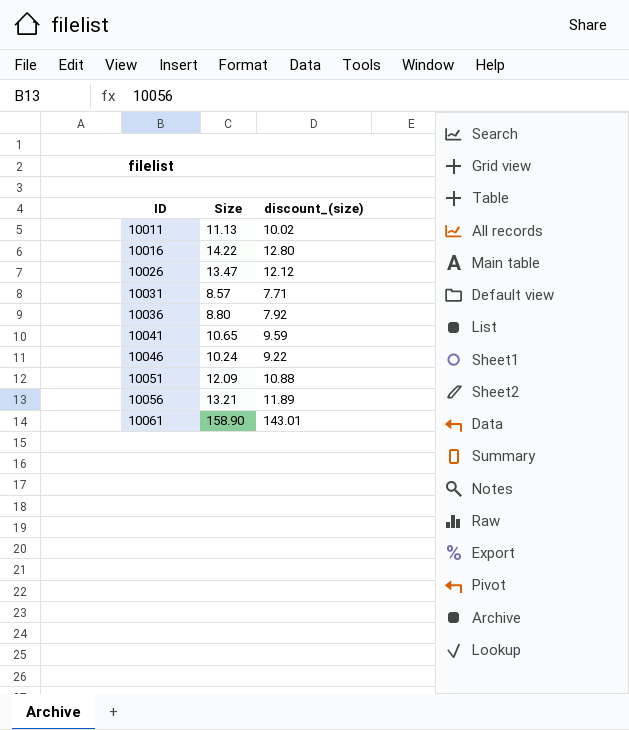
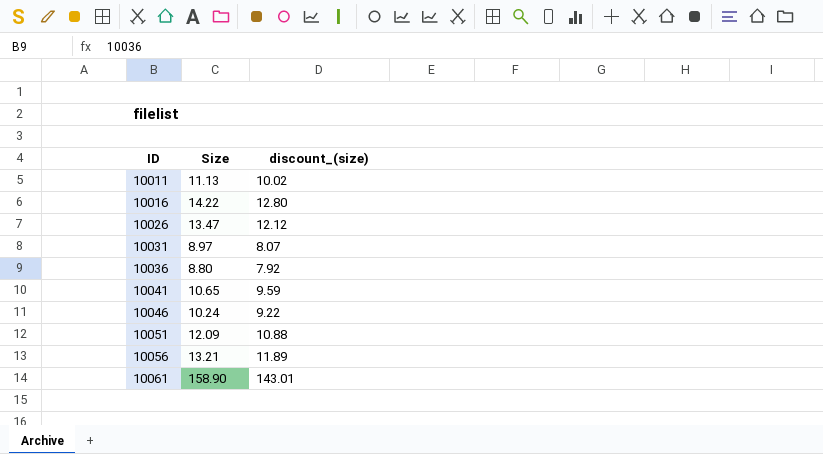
10031 | Size: 8.57 -> 8.97
10031 | discount_(size): 7.71 -> 8.07

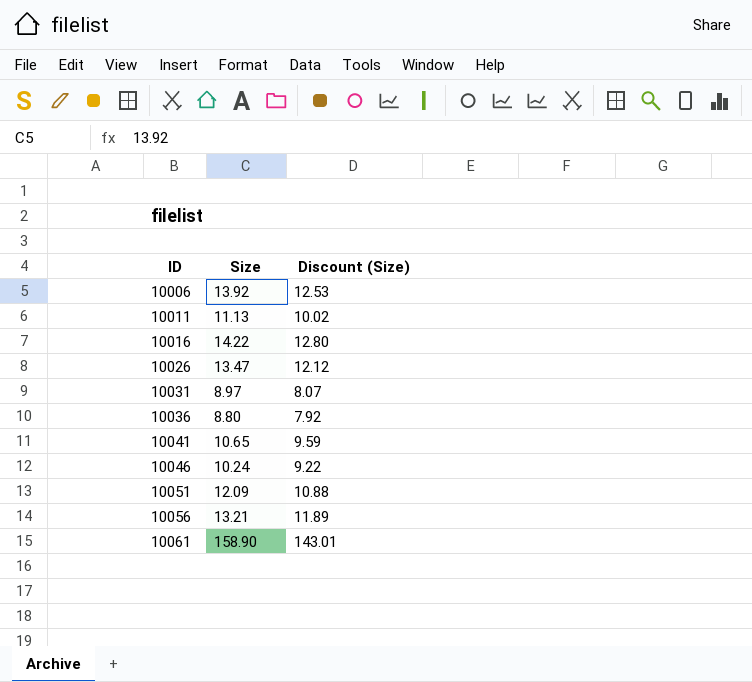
column name: discount_(size) -> Discount (Size)
row 10006: none -> 13.92 | 12.53

